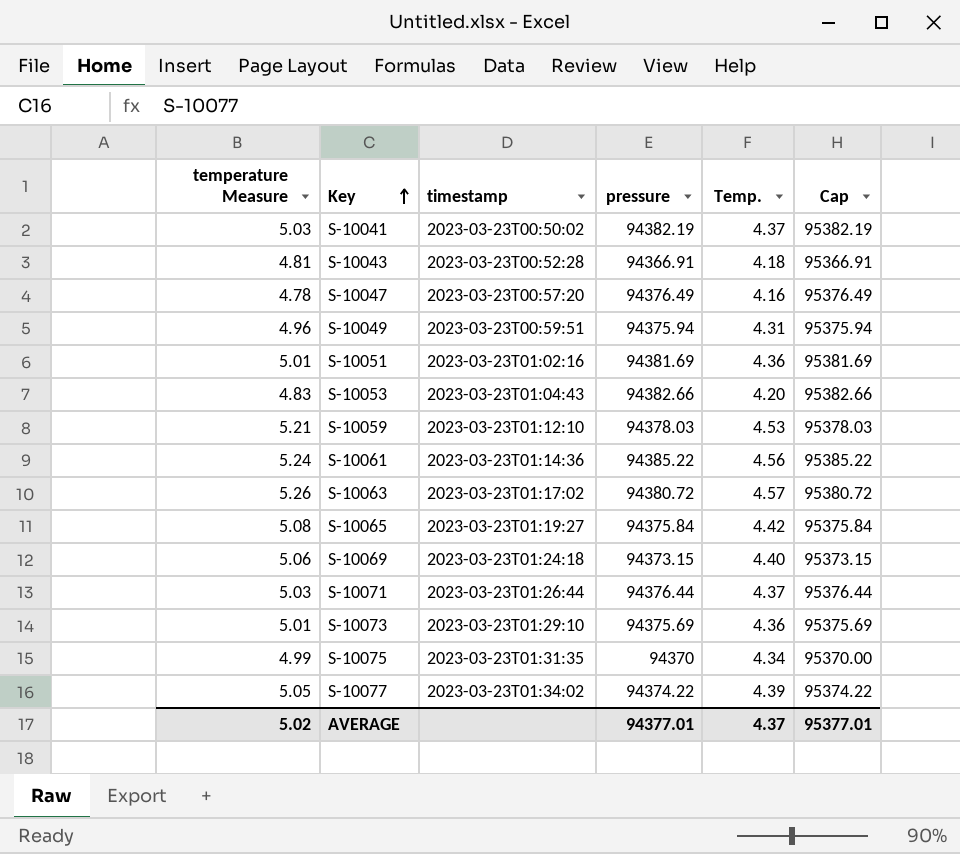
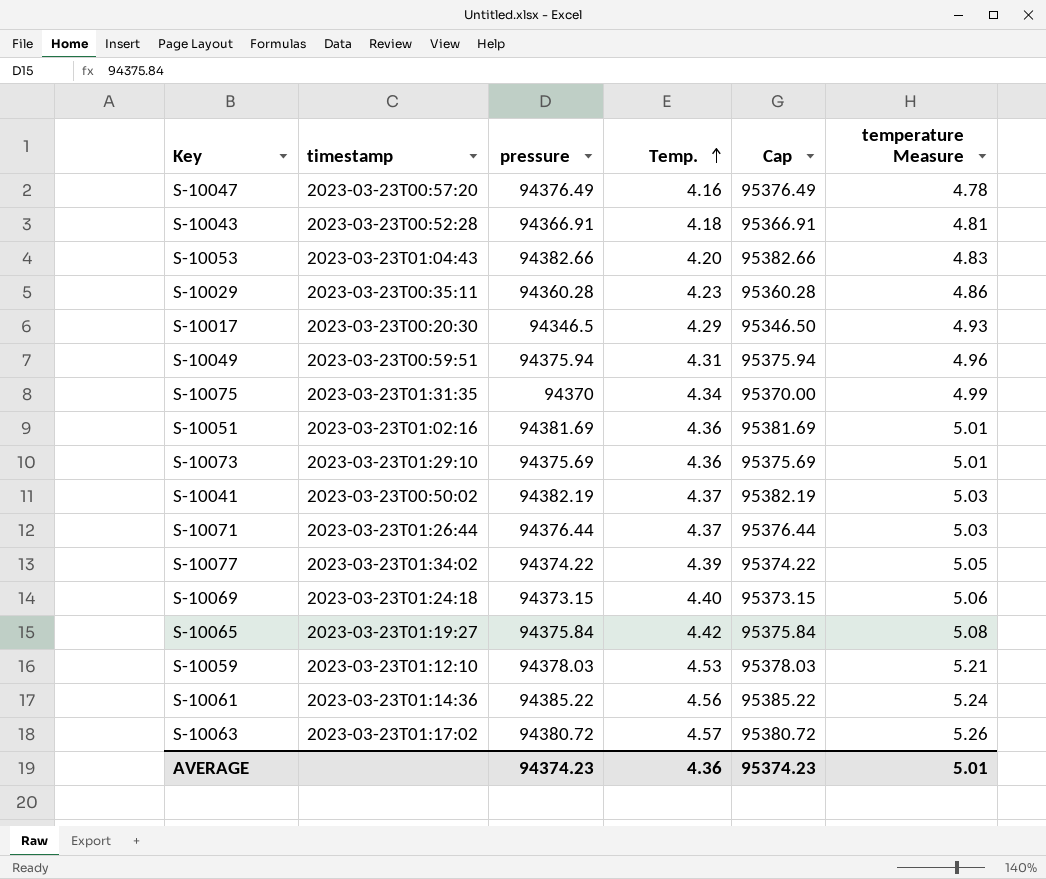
row order: Key ascending -> Temp. ascending
column temperature Measure | position: 1 -> 6
row S-10029: none -> 2023-03-23T00:35:11 | 94360.28 | 4.23 | 95360.28 | 4.86
row S-10017: none -> 2023-03-23T00:20:30 | 94346.5 | 4.29 | 95346.50 | 4.93
AVERAGE | pressure: 94377.01 -> 94374.23
AVERAGE | Temp.: 4.37 -> 4.36
AVERAGE | Cap: 95377.01 -> 95374.23
AVERAGE | temperature Measure: 5.02 -> 5.01

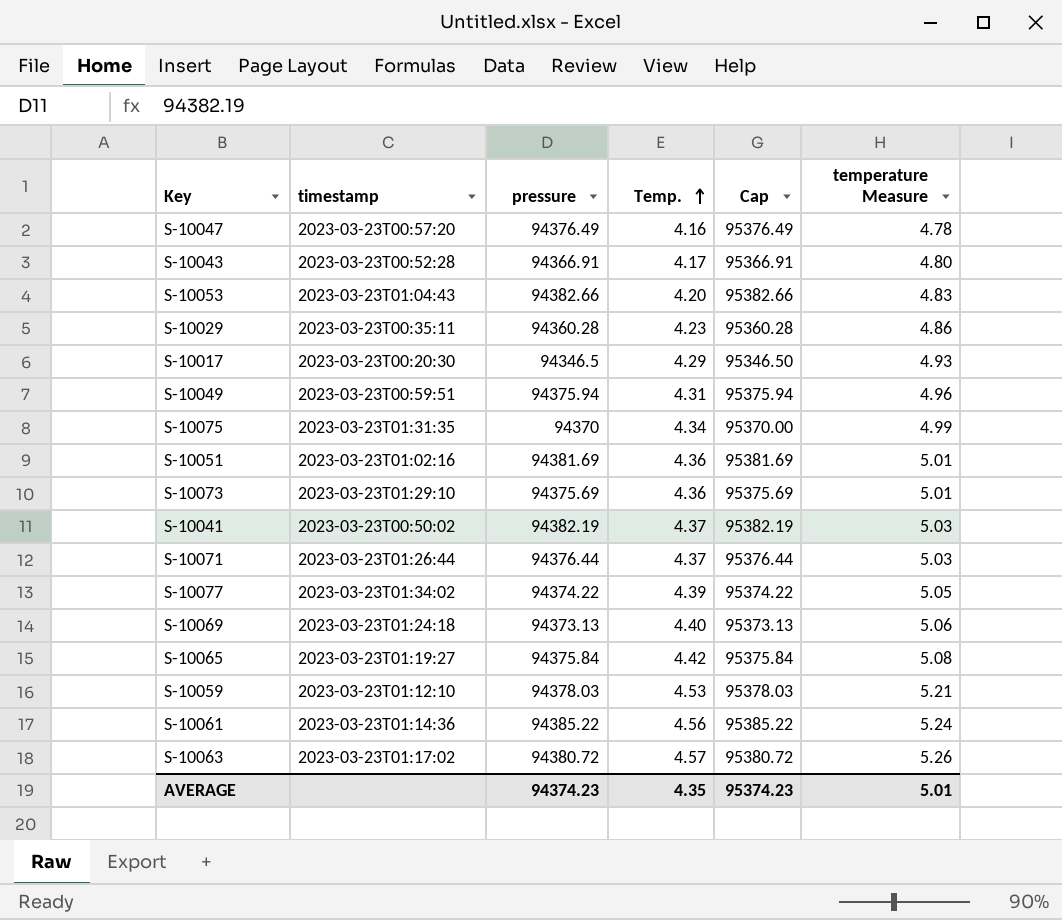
S-10043 | Temp.: 4.18 -> 4.17
S-10043 | temperature Measure: 4.81 -> 4.80
S-10069 | pressure: 94373.15 -> 94373.13
S-10069 | Cap: 95373.15 -> 95373.13
AVERAGE | Temp.: 4.36 -> 4.35

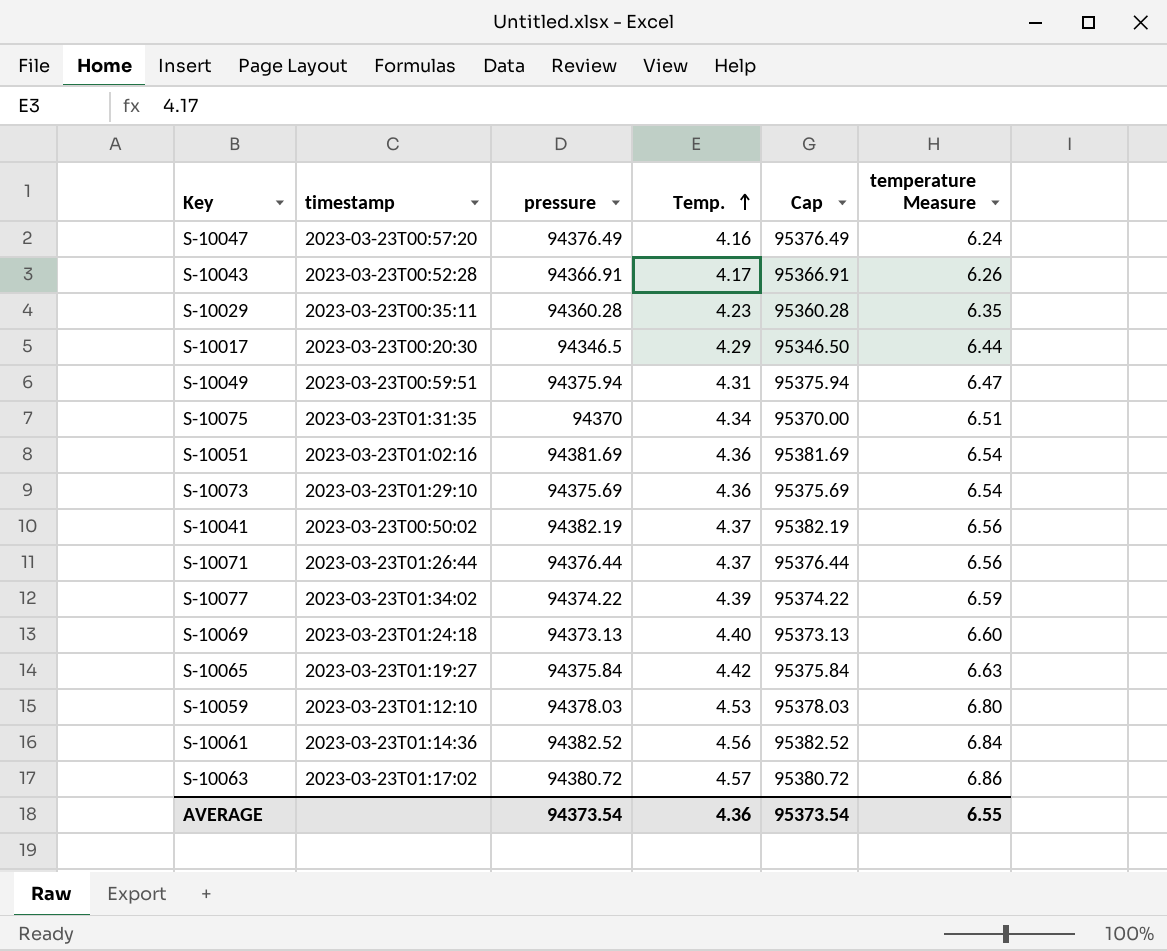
column temperature Measure | formula: [Temp.] * 1.15 -> [Temp.] * 1.5
row S-10053: 2023-03-23T01:04:43 | 94382.66 | 4.20 | 95382.66 | 4.83 -> none
S-10061 | pressure: 94385.22 -> 94382.52
S-10061 | Cap: 95385.22 -> 95382.52
AVERAGE | pressure: 94374.23 -> 94373.54
AVERAGE | Temp.: 4.35 -> 4.36
AVERAGE | Cap: 95374.23 -> 95373.54
AVERAGE | temperature Measure: 5.01 -> 6.55

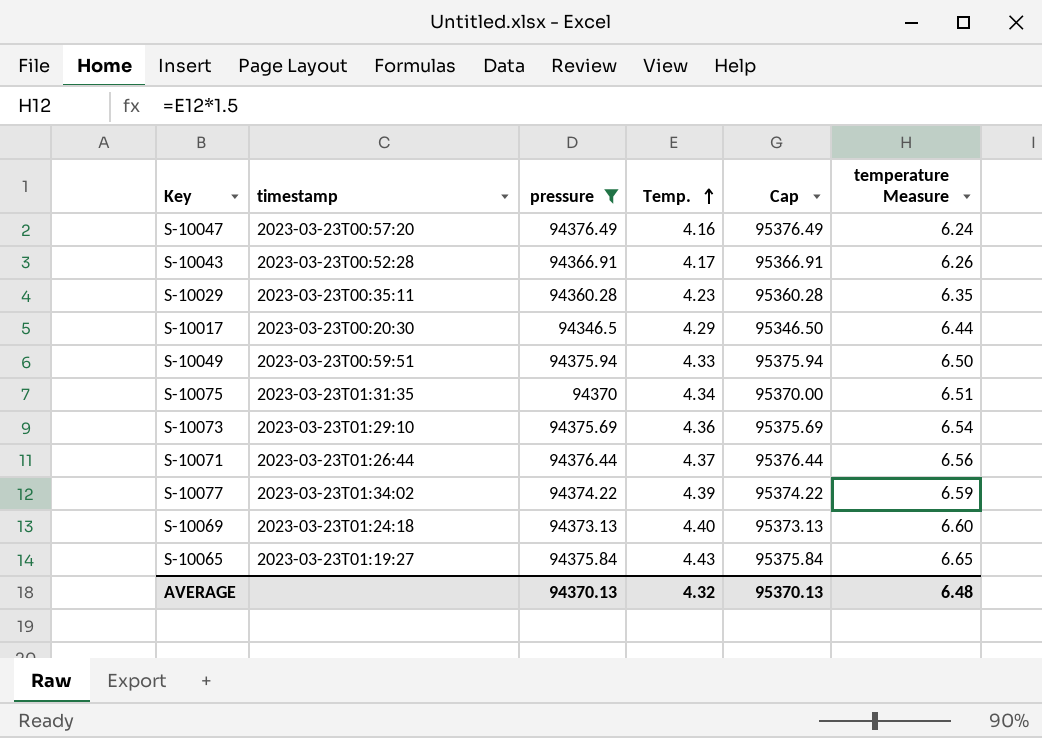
filter: none -> pressure <= 94376.49
S-10049 | Temp.: 4.31 -> 4.33
S-10049 | temperature Measure: 6.47 -> 6.50
S-10065 | Temp.: 4.42 -> 4.43
S-10065 | temperature Measure: 6.63 -> 6.65
AVERAGE | pressure: 94373.54 -> 94370.13
AVERAGE | Temp.: 4.36 -> 4.32
AVERAGE | Cap: 95373.54 -> 95370.13
AVERAGE | temperature Measure: 6.55 -> 6.48

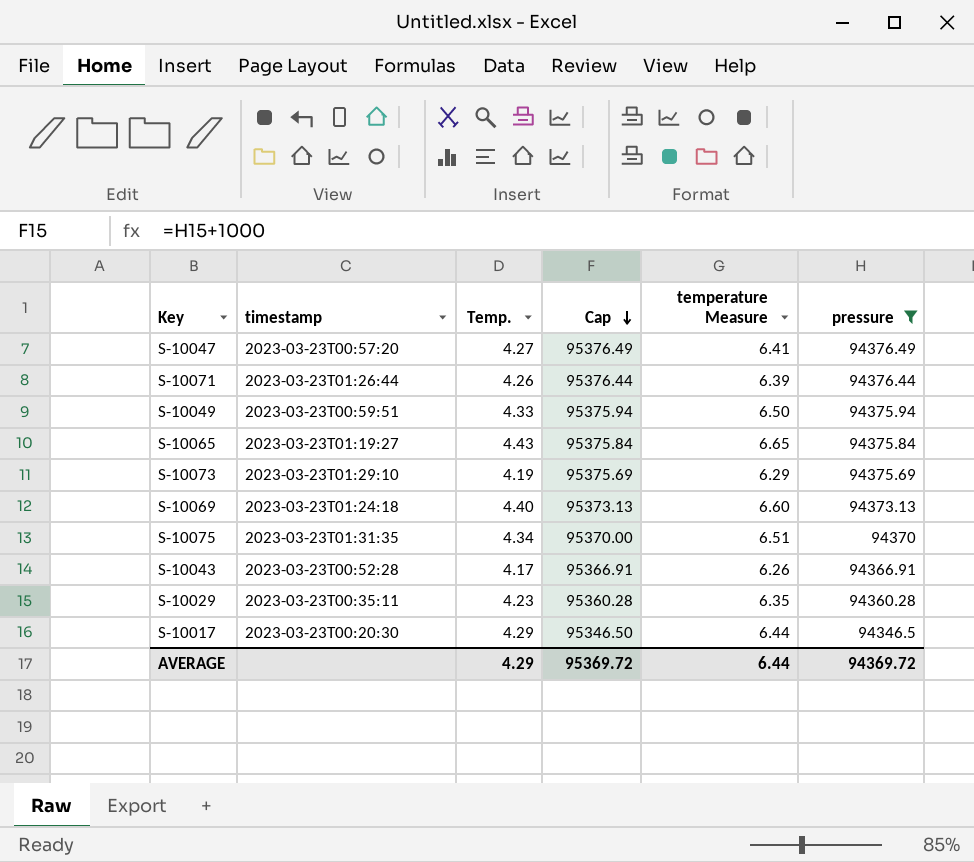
row order: Temp. ascending -> Cap descending
column pressure | position: 3 -> 6
row S-10077: 2023-03-23T01:34:02 | 94374.22 | 4.39 | 95374.22 | 6.59 -> none
S-10047 | Temp.: 4.16 -> 4.27
S-10047 | temperature Measure: 6.24 -> 6.41
S-10071 | Temp.: 4.37 -> 4.26
S-10071 | temperature Measure: 6.56 -> 6.39
S-10073 | Temp.: 4.36 -> 4.19
S-10073 | temperature Measure: 6.54 -> 6.29
AVERAGE | Temp.: 4.32 -> 4.29
AVERAGE | Cap: 95370.13 -> 95369.72
AVERAGE | temperature Measure: 6.48 -> 6.44
AVERAGE | pressure: 94370.13 -> 94369.72

